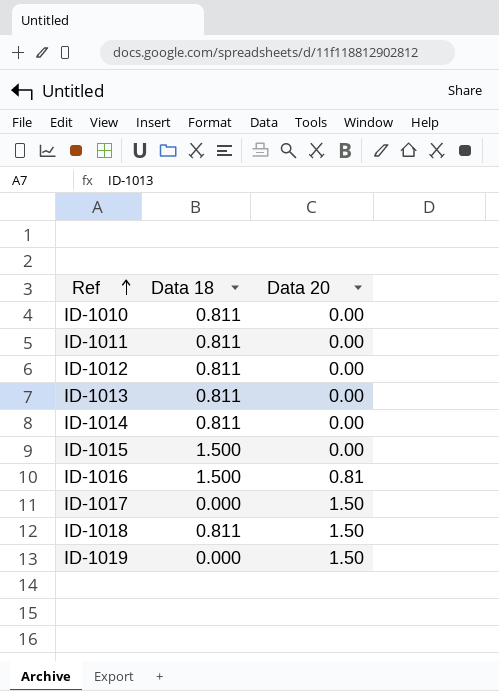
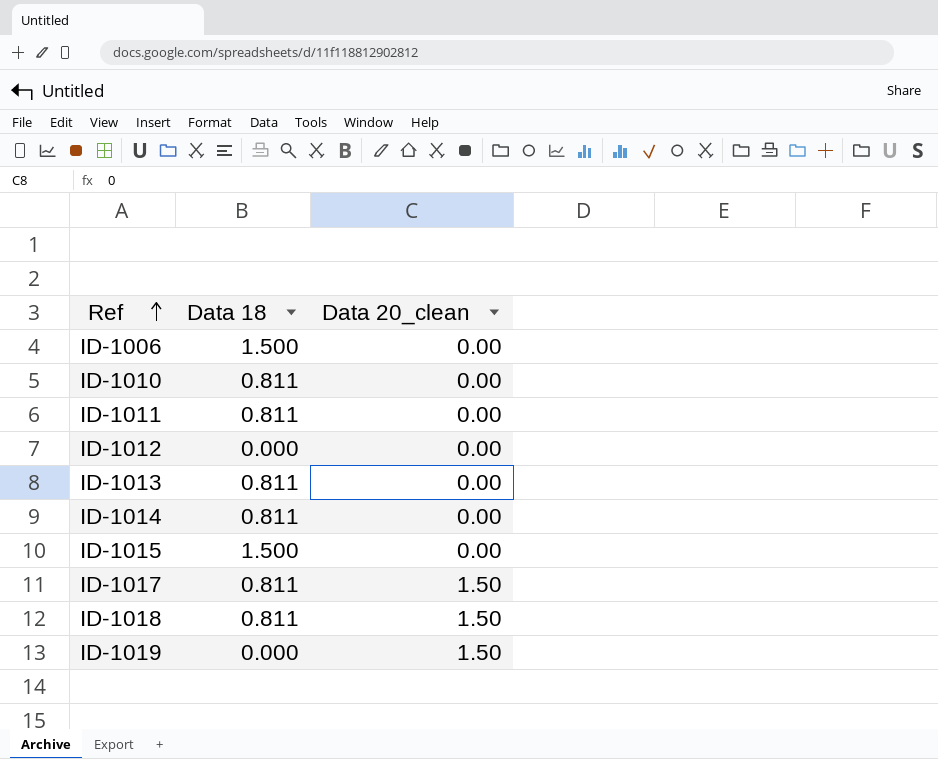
column name: Data 20 -> Data 20_clean
row ID-1016: 1.500 | 0.81 -> none
row ID-1006: none -> 1.500 | 0.00
ID-1012 | Data 18: 0.811 -> 0.000
ID-1017 | Data 18: 0.000 -> 0.811

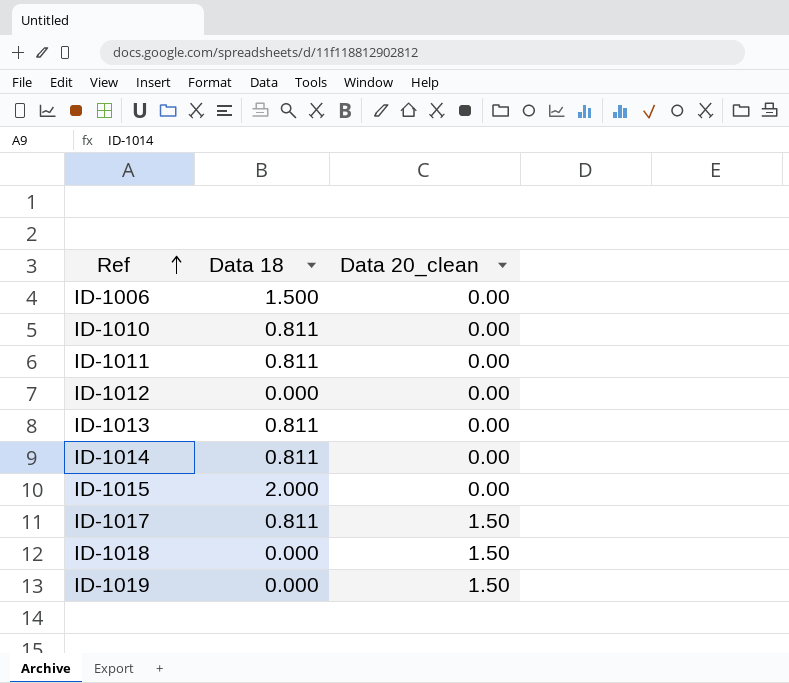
ID-1015 | Data 18: 1.500 -> 2.000
ID-1018 | Data 18: 0.811 -> 0.000

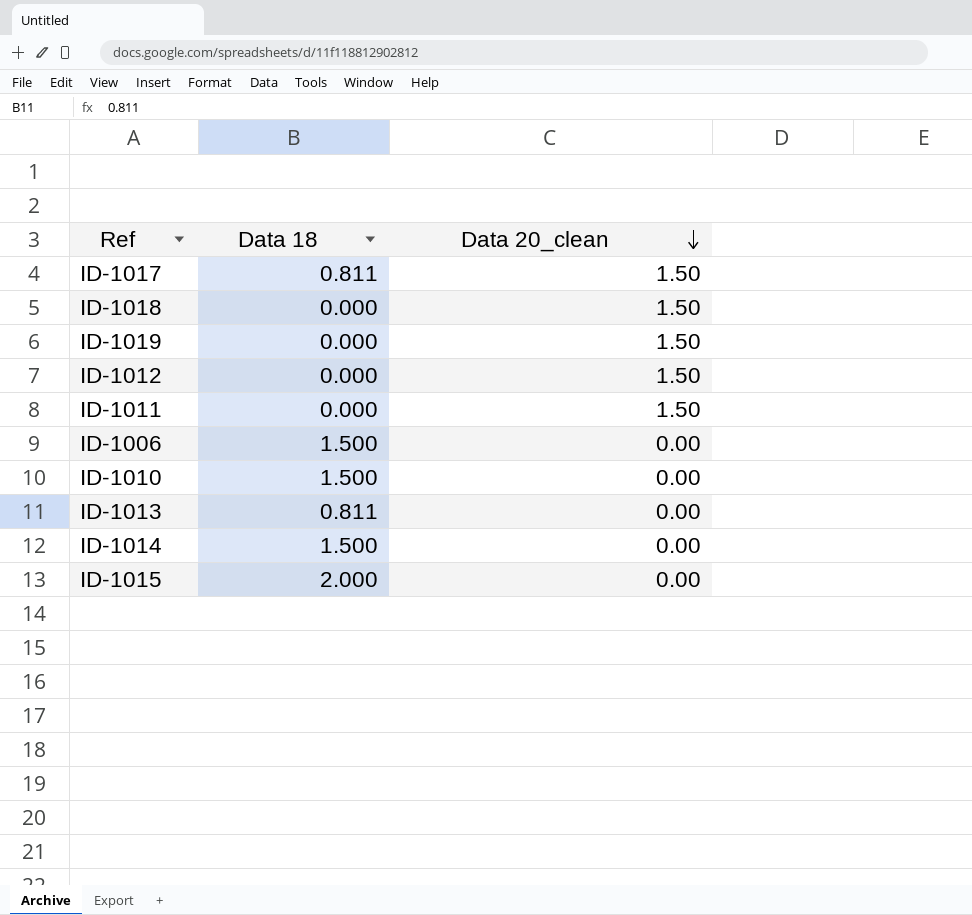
row order: Ref ascending -> Data 20_clean descending
ID-1012 | Data 20_clean: 0.00 -> 1.50
ID-1011 | Data 18: 0.811 -> 0.000
ID-1011 | Data 20_clean: 0.00 -> 1.50
ID-1010 | Data 18: 0.811 -> 1.500
ID-1014 | Data 18: 0.811 -> 1.500

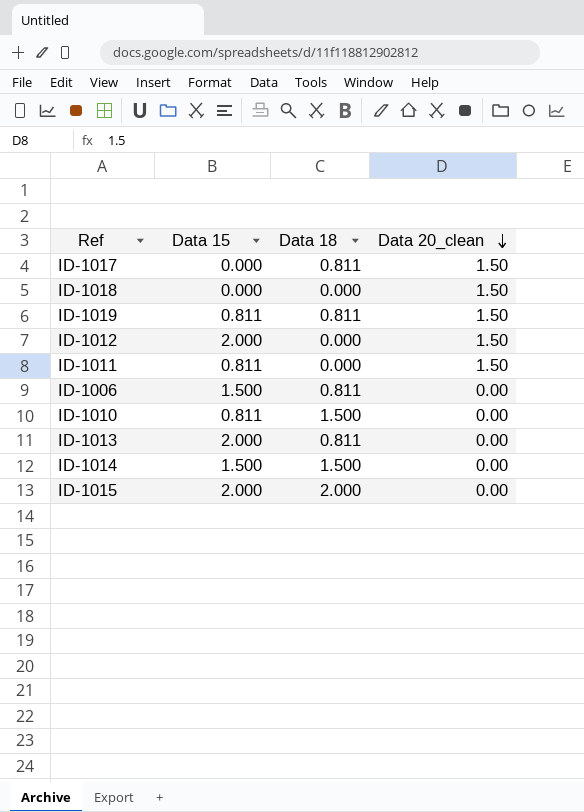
column Data 15 | position: none -> 2
ID-1019 | Data 18: 0.000 -> 0.811
ID-1006 | Data 18: 1.500 -> 0.811

